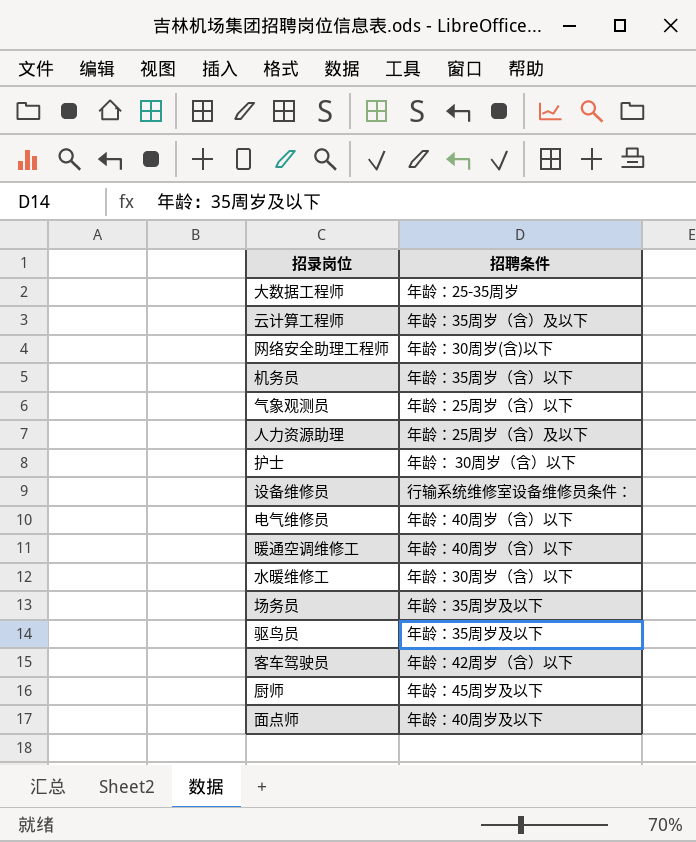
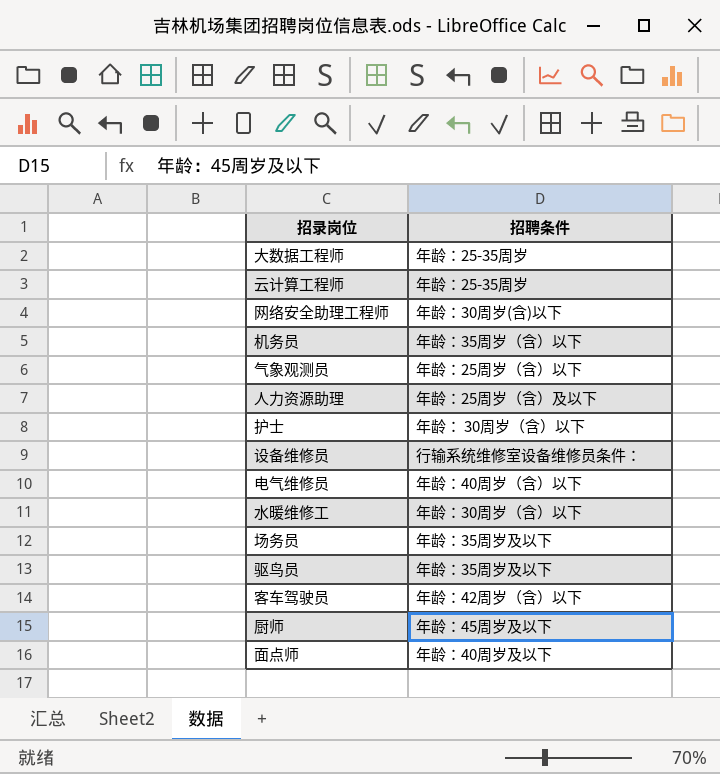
row 暖通空调维修工: 年龄：40周岁（含）以下 -> none
云计算工程师 | 招聘条件: 年龄：35周岁（含）及以下 -> 年龄：25-35周岁

